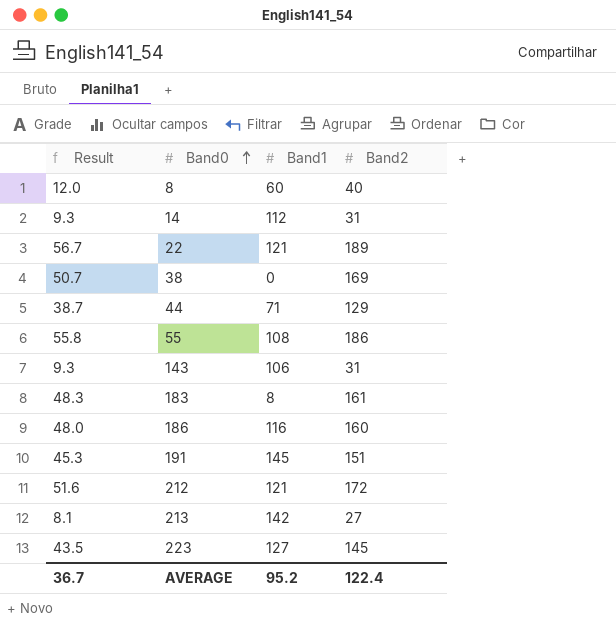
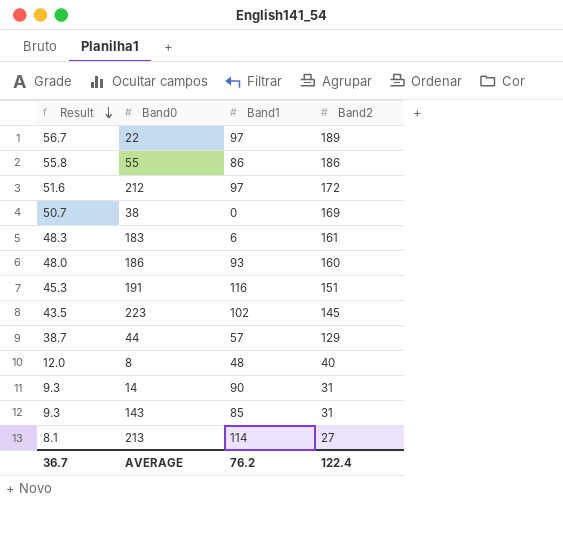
row order: Band0 ascending -> Result descending
22 | Band1: 121 -> 97
55 | Band1: 108 -> 86
212 | Band1: 121 -> 97
183 | Band1: 8 -> 6
186 | Band1: 116 -> 93
191 | Band1: 145 -> 116
223 | Band1: 127 -> 102
44 | Band1: 71 -> 57
8 | Band1: 60 -> 48
14 | Band1: 112 -> 90
143 | Band1: 106 -> 85
213 | Band1: 142 -> 114
AVERAGE | Band1: 95.2 -> 76.2

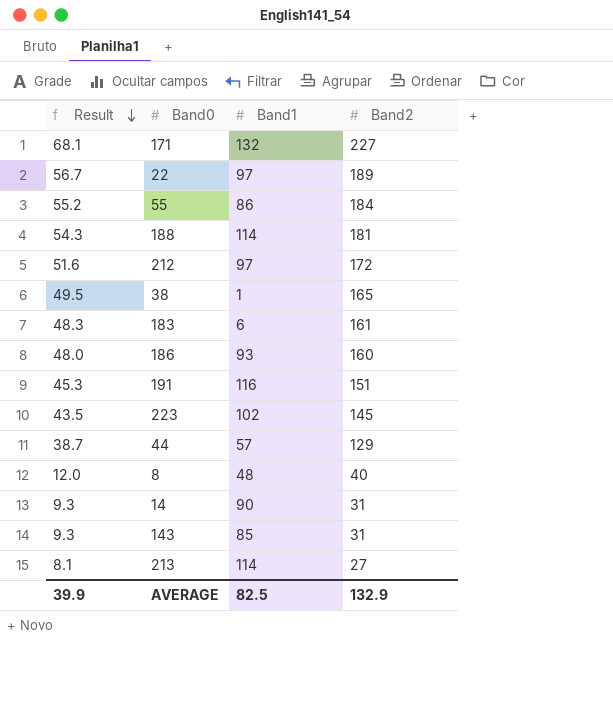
row 171: none -> 68.1 | 132 | 227
55 | Result: 55.8 -> 55.2
55 | Band2: 186 -> 184
row 188: none -> 54.3 | 114 | 181
38 | Result: 50.7 -> 49.5
38 | Band1: 0 -> 1
38 | Band2: 169 -> 165
AVERAGE | Result: 36.7 -> 39.9
AVERAGE | Band1: 76.2 -> 82.5
AVERAGE | Band2: 122.4 -> 132.9

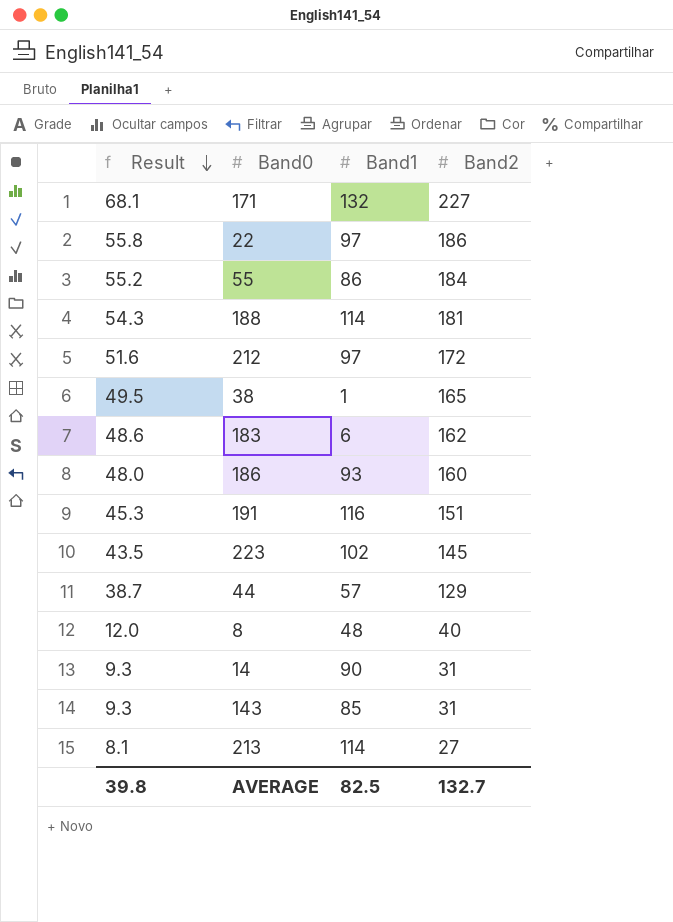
22 | Result: 56.7 -> 55.8
22 | Band2: 189 -> 186
183 | Result: 48.3 -> 48.6
183 | Band2: 161 -> 162
AVERAGE | Result: 39.9 -> 39.8
AVERAGE | Band2: 132.9 -> 132.7

